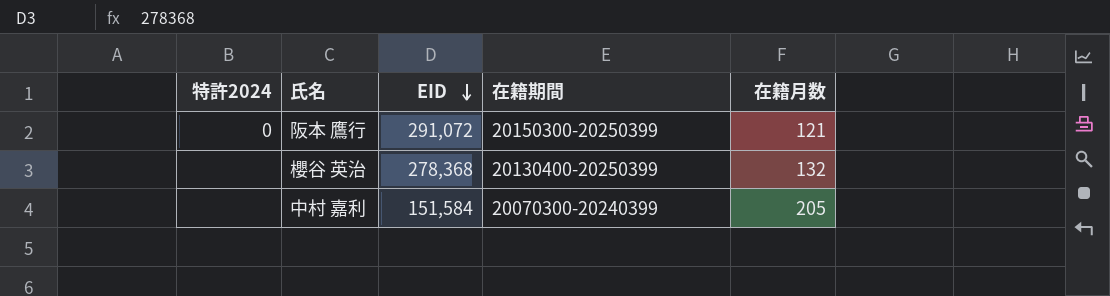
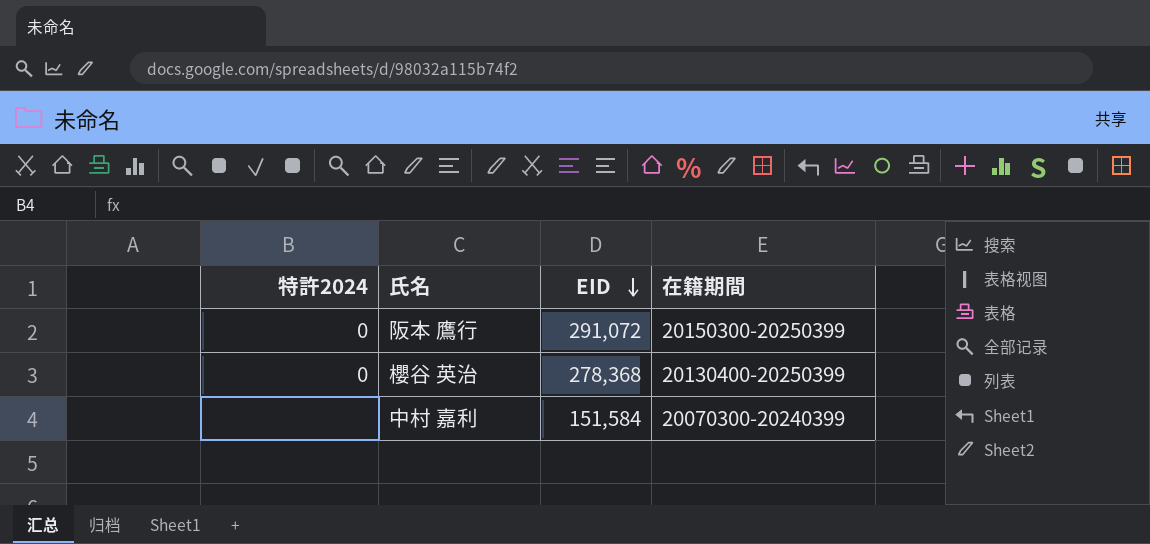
column 在籍月数 | position: 5 -> none
櫻谷 英治 | 特許2024: none -> 0

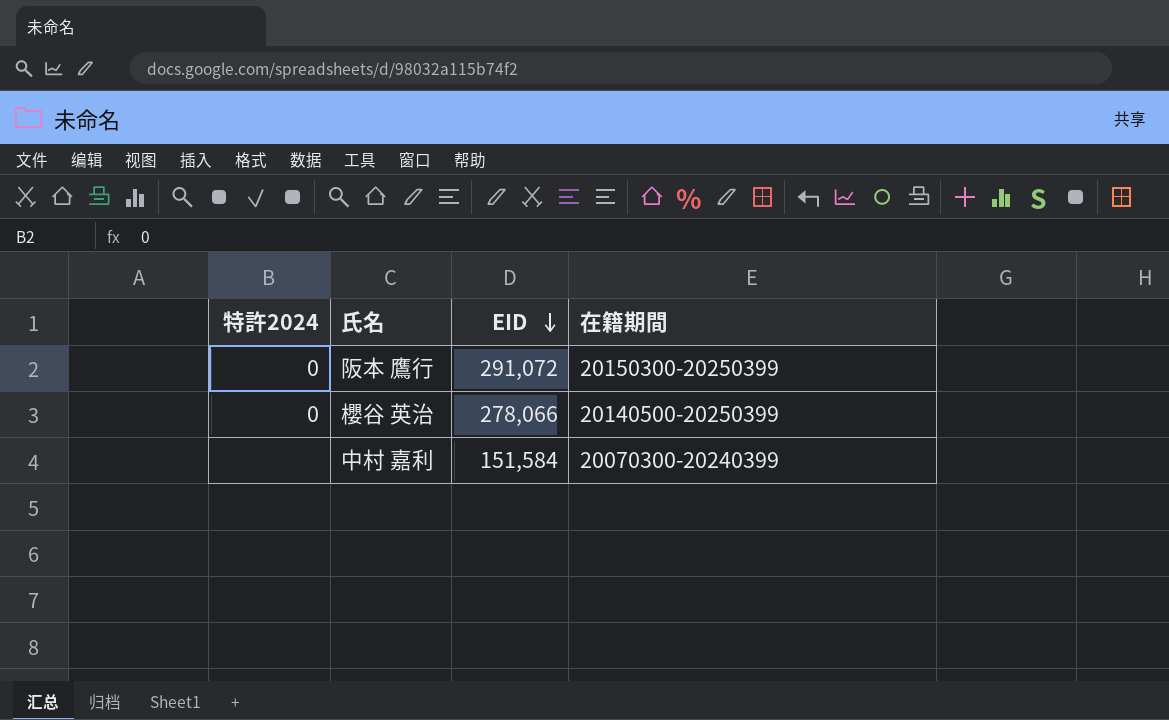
櫻谷 英治 | EID: 278,368 -> 278,066
櫻谷 英治 | 在籍期間: 20130400-20250399 -> 20140500-20250399

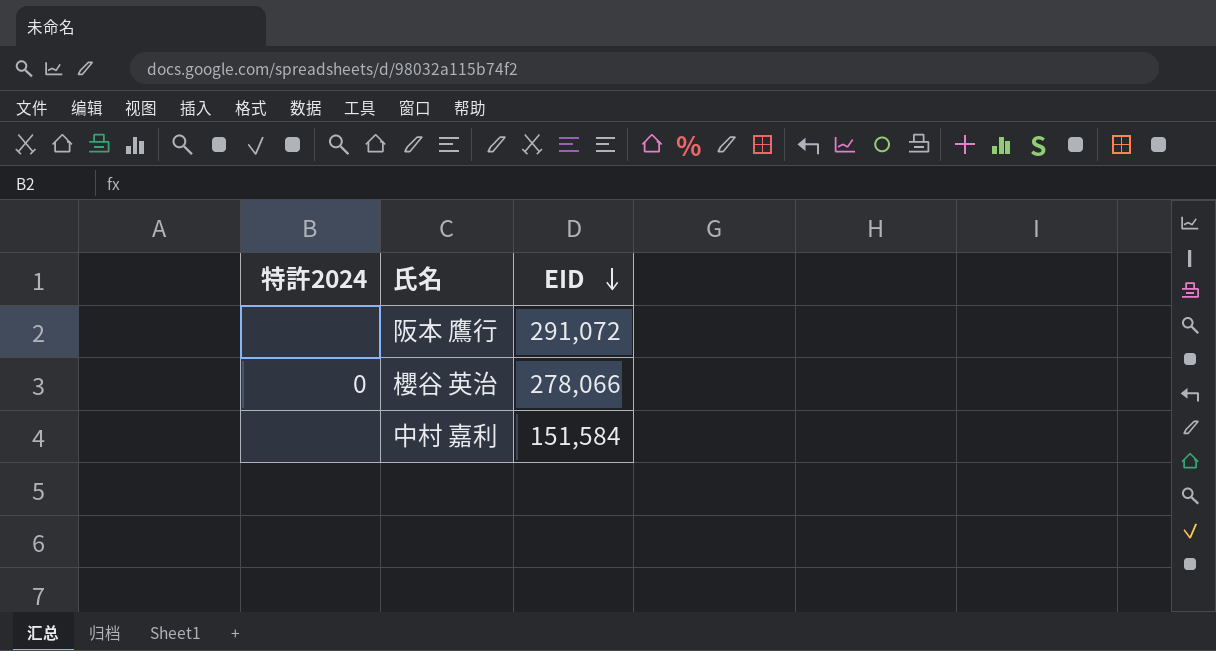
column 在籍期間 | position: 4 -> none
阪本 鷹行 | 特許2024: 0 -> none

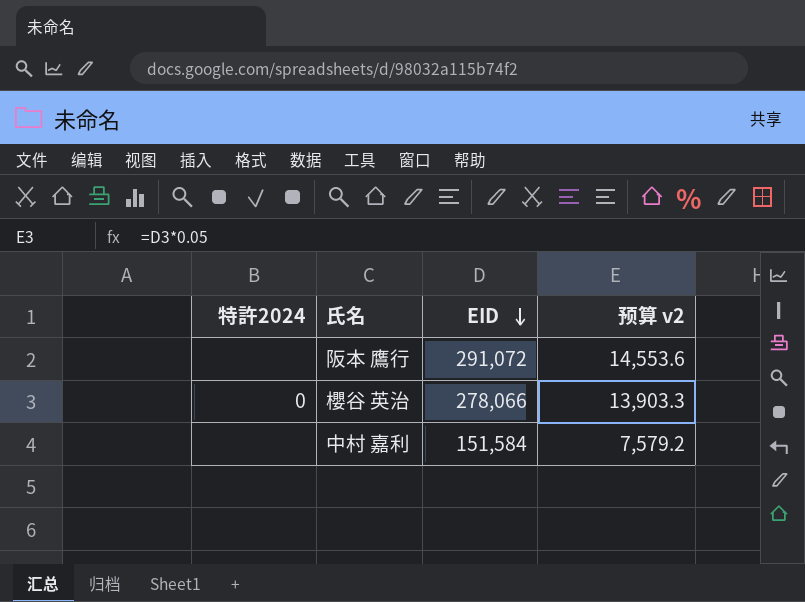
column 预算 v2 | formula: none -> [EID] * 0.05

